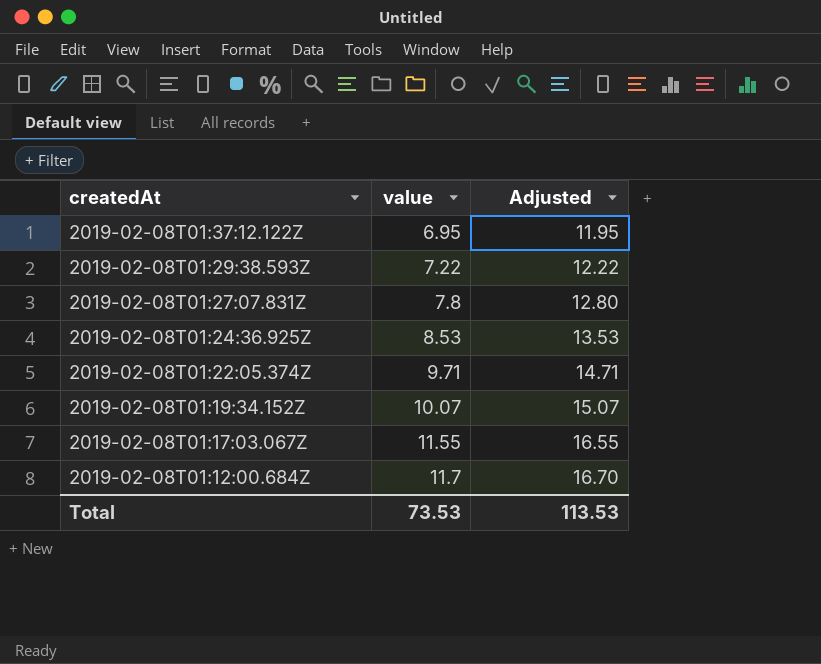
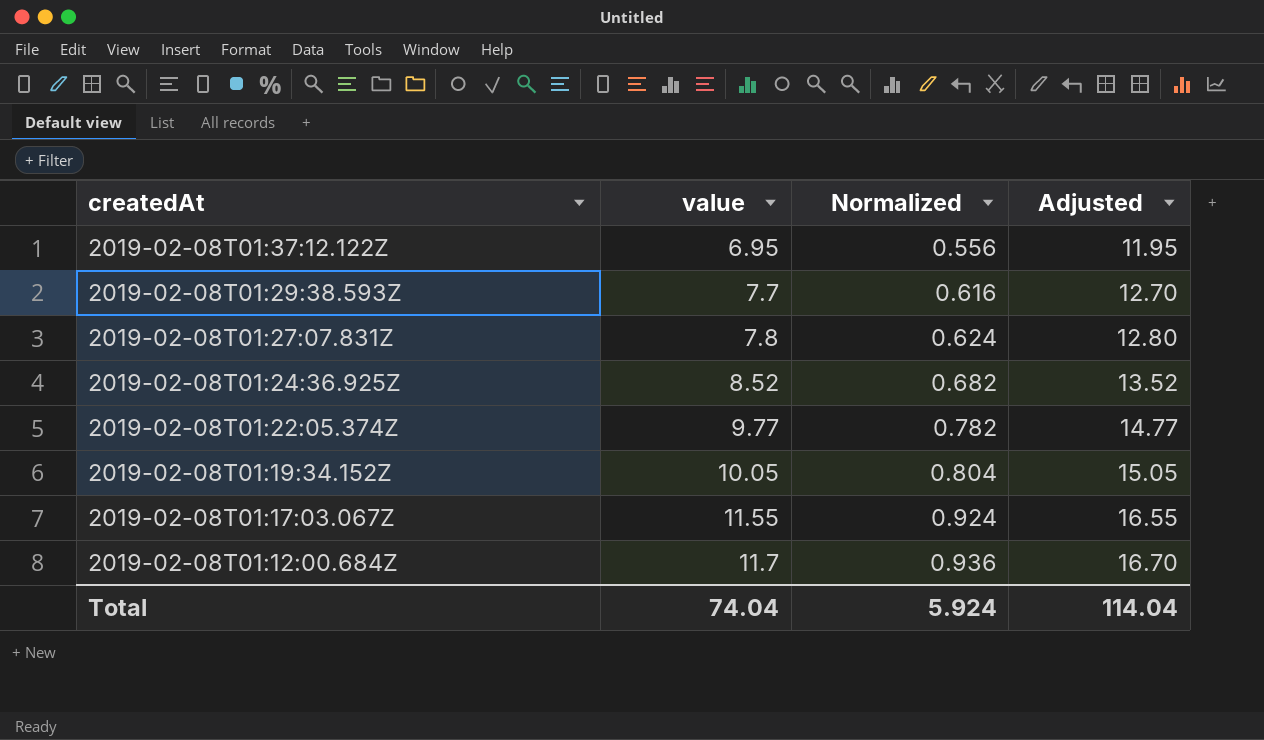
column Normalized | formula: none -> [value] * 0.08
2019-02-08T01:29:38.593Z | value: 7.22 -> 7.7
2019-02-08T01:29:38.593Z | Adjusted: 12.22 -> 12.70
2019-02-08T01:24:36.925Z | value: 8.53 -> 8.52
2019-02-08T01:24:36.925Z | Adjusted: 13.53 -> 13.52
2019-02-08T01:22:05.374Z | value: 9.71 -> 9.77
2019-02-08T01:22:05.374Z | Adjusted: 14.71 -> 14.77
2019-02-08T01:19:34.152Z | value: 10.07 -> 10.05
2019-02-08T01:19:34.152Z | Adjusted: 15.07 -> 15.05
Total | value: 73.53 -> 74.04
Total | Adjusted: 113.53 -> 114.04

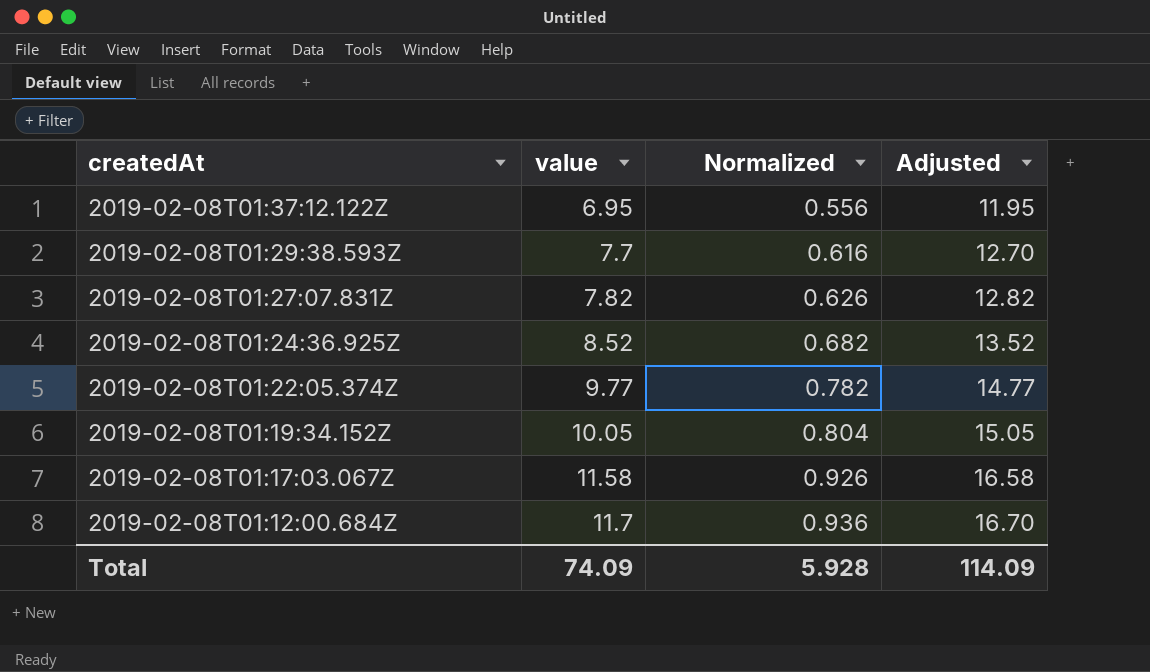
2019-02-08T01:27:07.831Z | value: 7.8 -> 7.82
2019-02-08T01:27:07.831Z | Normalized: 0.624 -> 0.626
2019-02-08T01:27:07.831Z | Adjusted: 12.80 -> 12.82
2019-02-08T01:17:03.067Z | value: 11.55 -> 11.58
2019-02-08T01:17:03.067Z | Normalized: 0.924 -> 0.926
2019-02-08T01:17:03.067Z | Adjusted: 16.55 -> 16.58
Total | value: 74.04 -> 74.09
Total | Normalized: 5.924 -> 5.928
Total | Adjusted: 114.04 -> 114.09

